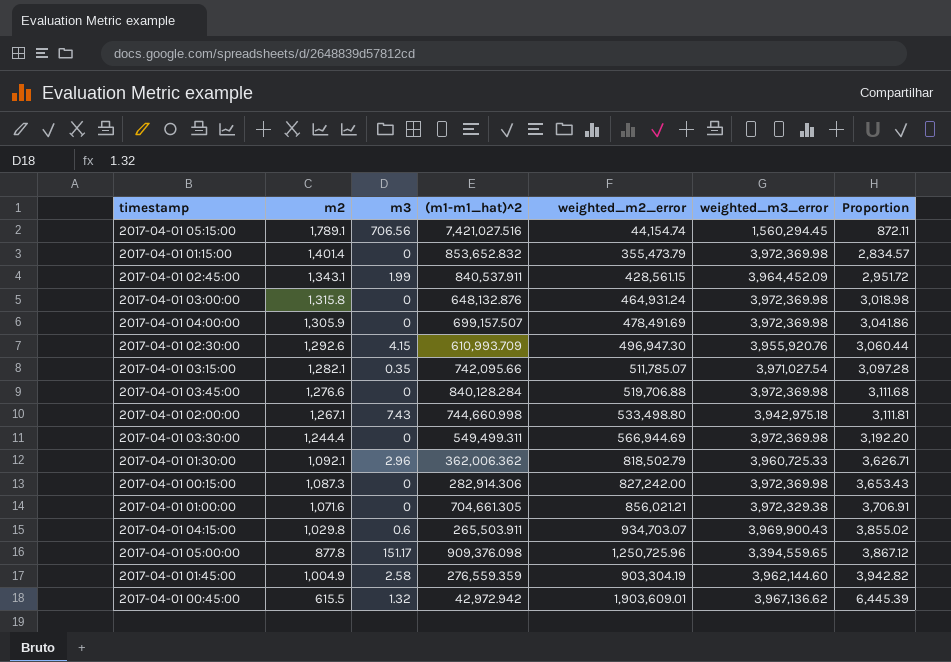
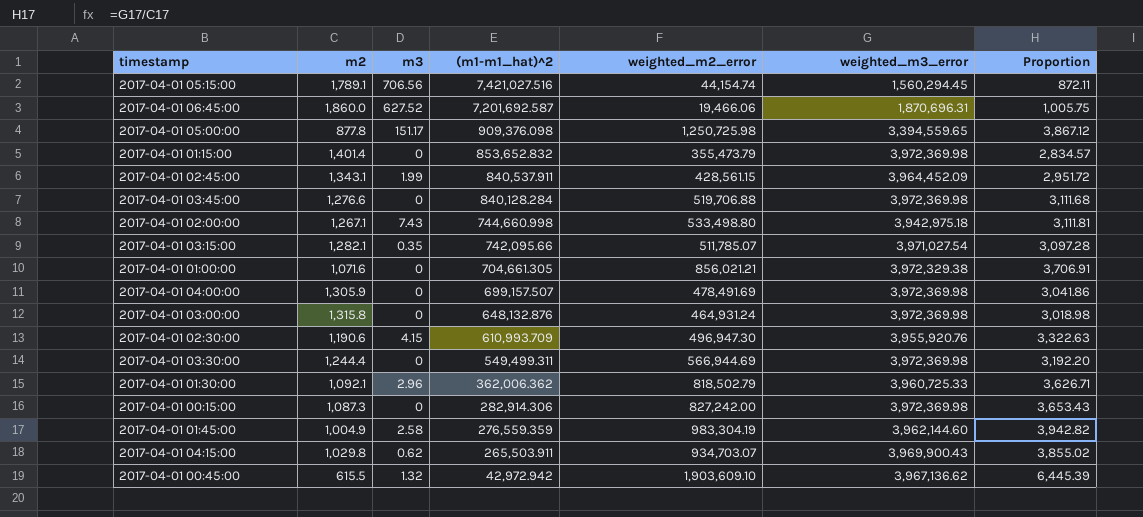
row order: Proportion ascending -> (m1-m1_hat)^2 descending
row 2017-04-01 06:45:00: none -> 1,860.0 | 627.52 | 7,201,692.587 | 19,466.06 | 1,870,696.31 | 1,005.75
2017-04-01 05:00:00 | weighted_m2_error: 1,250,725.96 -> 1,250,725.98
2017-04-01 02:30:00 | m2: 1,292.6 -> 1,190.6
2017-04-01 02:30:00 | Proportion: 3,060.44 -> 3,322.63
2017-04-01 01:45:00 | weighted_m2_error: 903,304.19 -> 983,304.19
2017-04-01 04:15:00 | m3: 0.6 -> 0.62
2017-04-01 00:45:00 | weighted_m2_error: 1,903,609.01 -> 1,903,609.10

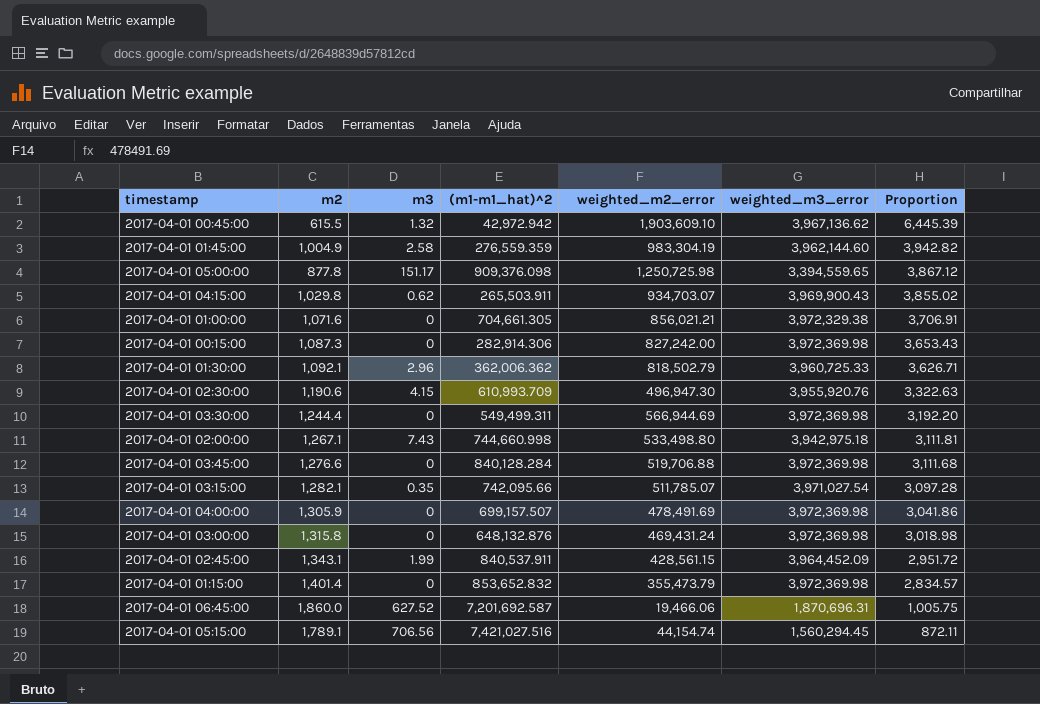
row order: (m1-m1_hat)^2 descending -> Proportion descending
2017-04-01 03:00:00 | weighted_m2_error: 464,931.24 -> 469,431.24

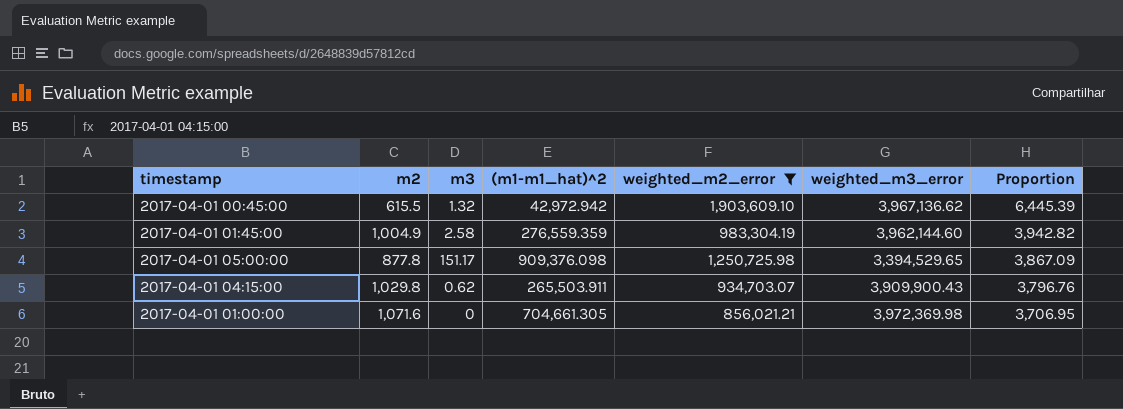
filter: none -> weighted_m2_error >= 856,021.21
2017-04-01 05:00:00 | weighted_m3_error: 3,394,559.65 -> 3,394,529.65
2017-04-01 05:00:00 | Proportion: 3,867.12 -> 3,867.09
2017-04-01 04:15:00 | weighted_m3_error: 3,969,900.43 -> 3,909,900.43
2017-04-01 04:15:00 | Proportion: 3,855.02 -> 3,796.76
2017-04-01 01:00:00 | weighted_m3_error: 3,972,329.38 -> 3,972,369.98
2017-04-01 01:00:00 | Proportion: 3,706.91 -> 3,706.95

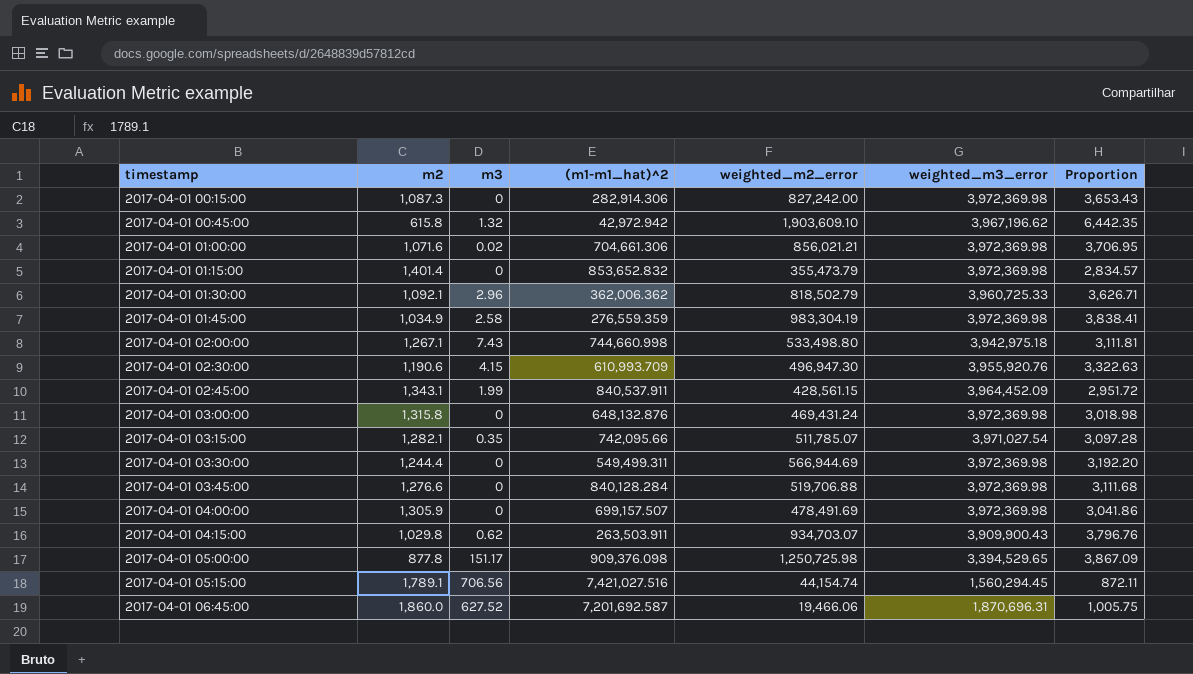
filter: weighted_m2_error >= 856,021.21 -> none
row order: Proportion descending -> timestamp ascending
2017-04-01 00:45:00 | m2: 615.5 -> 615.8
2017-04-01 00:45:00 | weighted_m3_error: 3,967,136.62 -> 3,967,196.62
2017-04-01 00:45:00 | Proportion: 6,445.39 -> 6,442.35
2017-04-01 01:00:00 | m3: 0 -> 0.02
2017-04-01 01:00:00 | (m1-m1_hat)^2: 704,661.305 -> 704,661.306
2017-04-01 01:45:00 | m2: 1,004.9 -> 1,034.9
2017-04-01 01:45:00 | weighted_m3_error: 3,962,144.60 -> 3,972,369.98
2017-04-01 01:45:00 | Proportion: 3,942.82 -> 3,838.41
2017-04-01 04:15:00 | (m1-m1_hat)^2: 265,503.911 -> 263,503.911

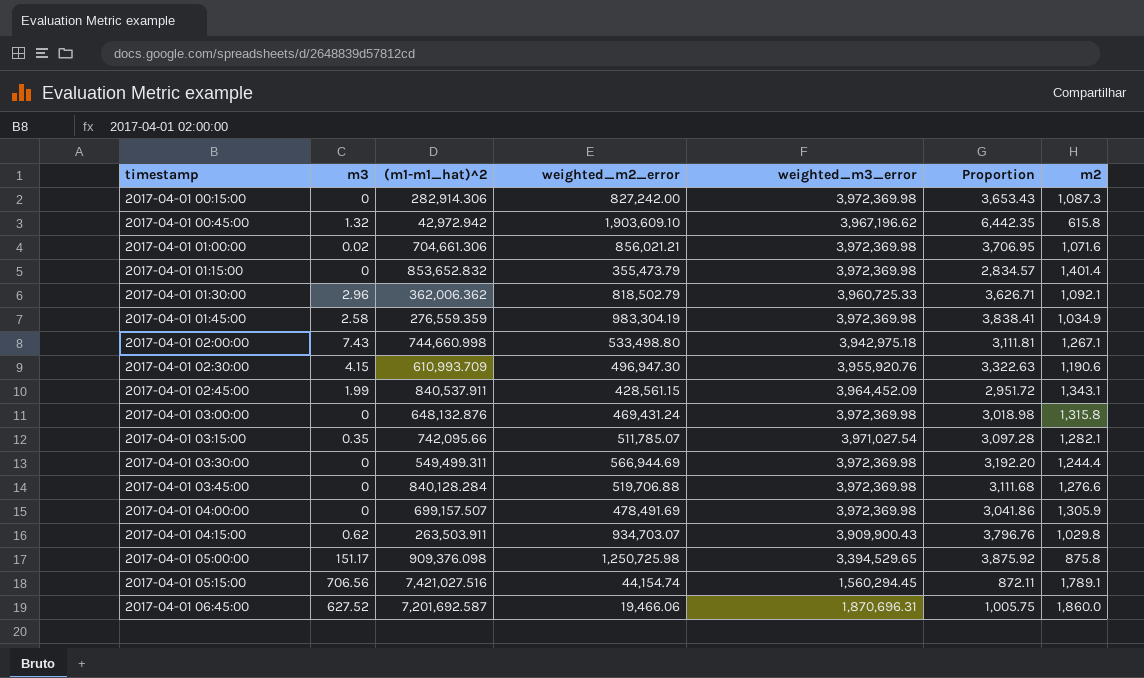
column m2 | position: 2 -> 7
2017-04-01 05:00:00 | Proportion: 3,867.09 -> 3,875.92
2017-04-01 05:00:00 | m2: 877.8 -> 875.8

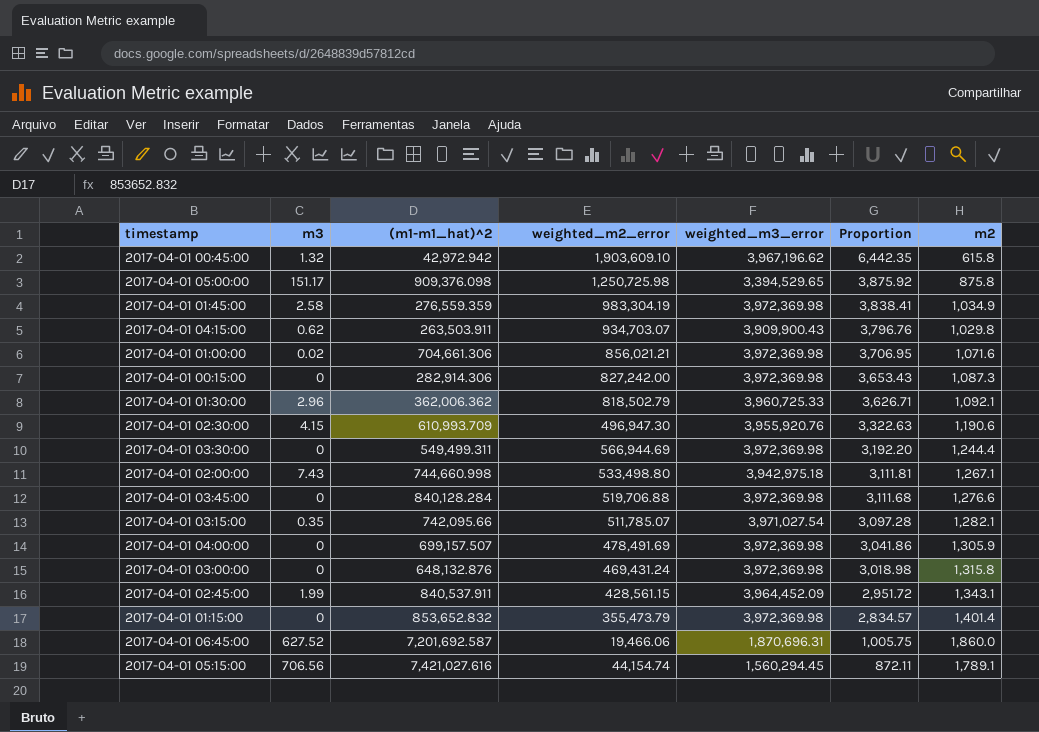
row order: timestamp ascending -> Proportion descending
2017-04-01 05:15:00 | (m1-m1_hat)^2: 7,421,027.516 -> 7,421,027.616

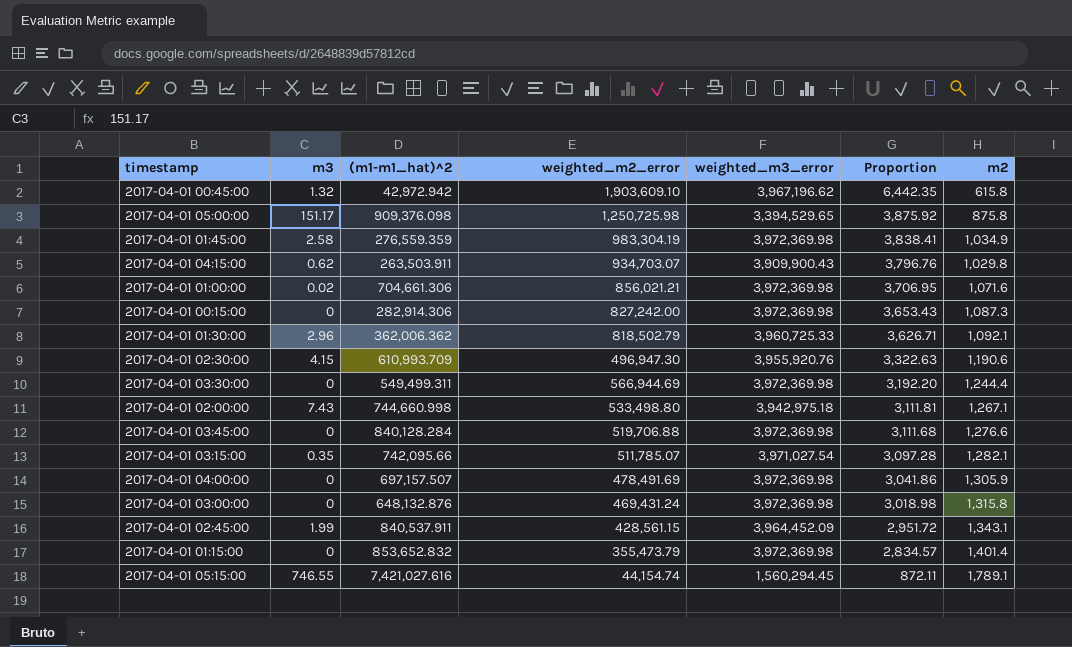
row 2017-04-01 06:45:00: 627.52 | 7,201,692.587 | 19,466.06 | 1,870,696.31 | 1,005.75 | 1,860.0 -> none
2017-04-01 04:00:00 | (m1-m1_hat)^2: 699,157.507 -> 697,157.507
2017-04-01 05:15:00 | m3: 706.56 -> 746.55

